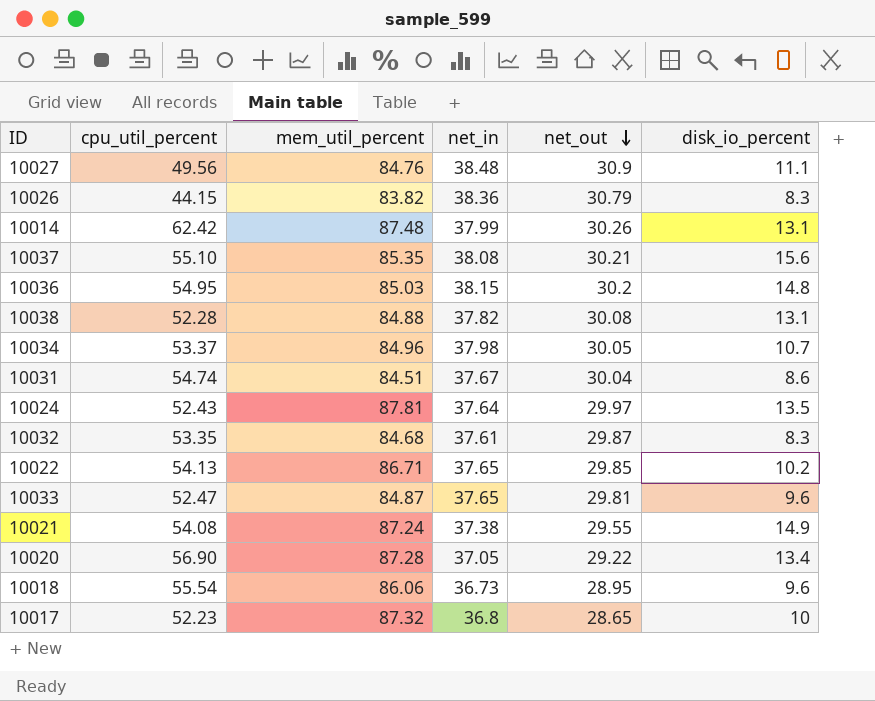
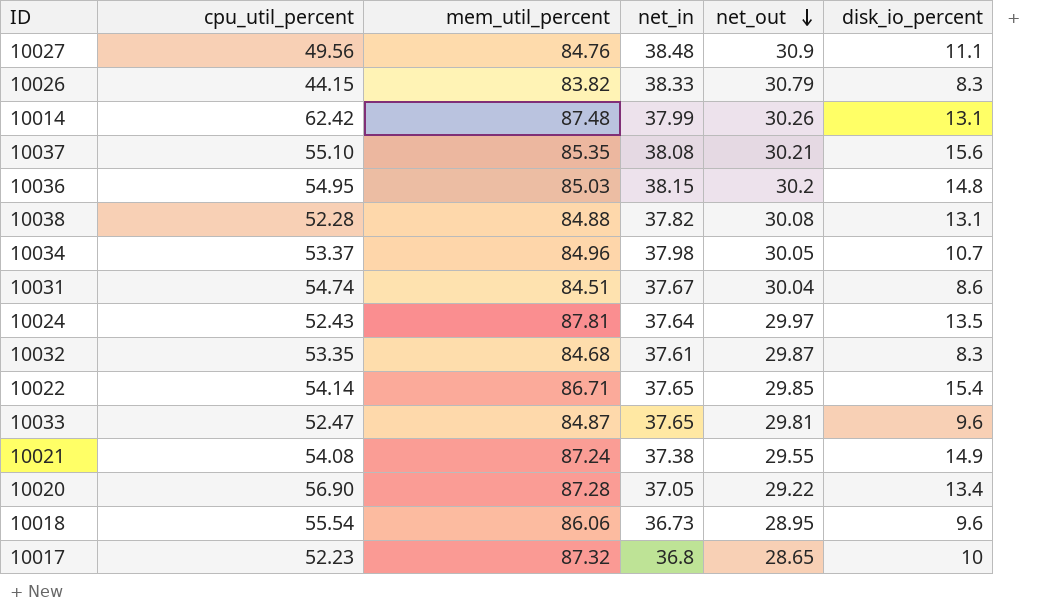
10026 | net_in: 38.36 -> 38.33
10022 | cpu_util_percent: 54.13 -> 54.14
10022 | disk_io_percent: 10.2 -> 15.4

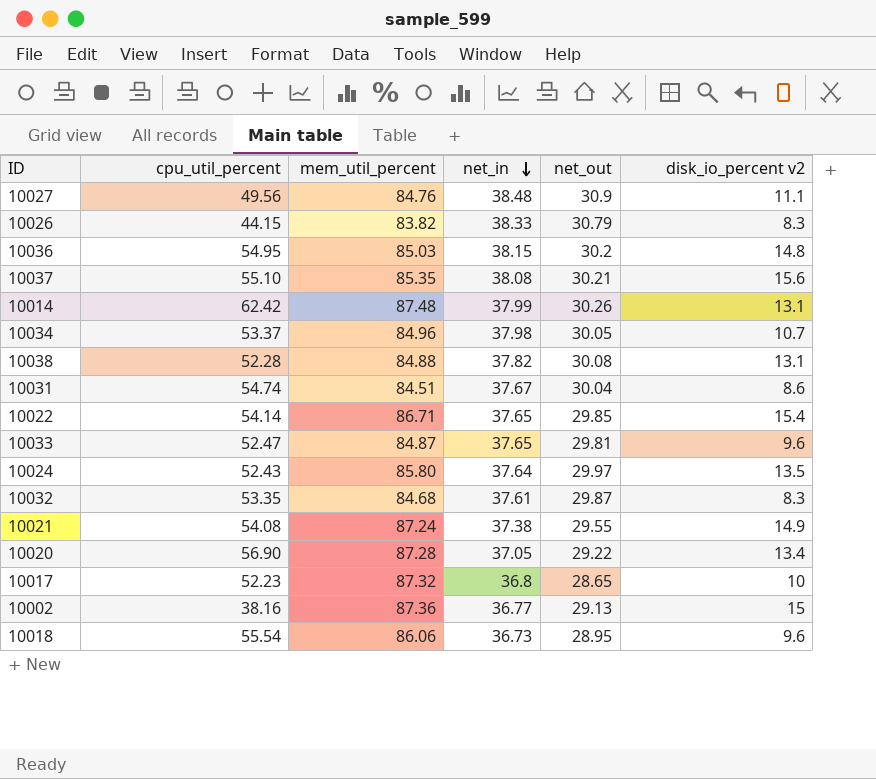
row order: net_out descending -> net_in descending
column name: disk_io_percent -> disk_io_percent v2
10024 | mem_util_percent: 87.81 -> 85.80
row 10002: none -> 38.16 | 87.36 | 36.77 | 29.13 | 15

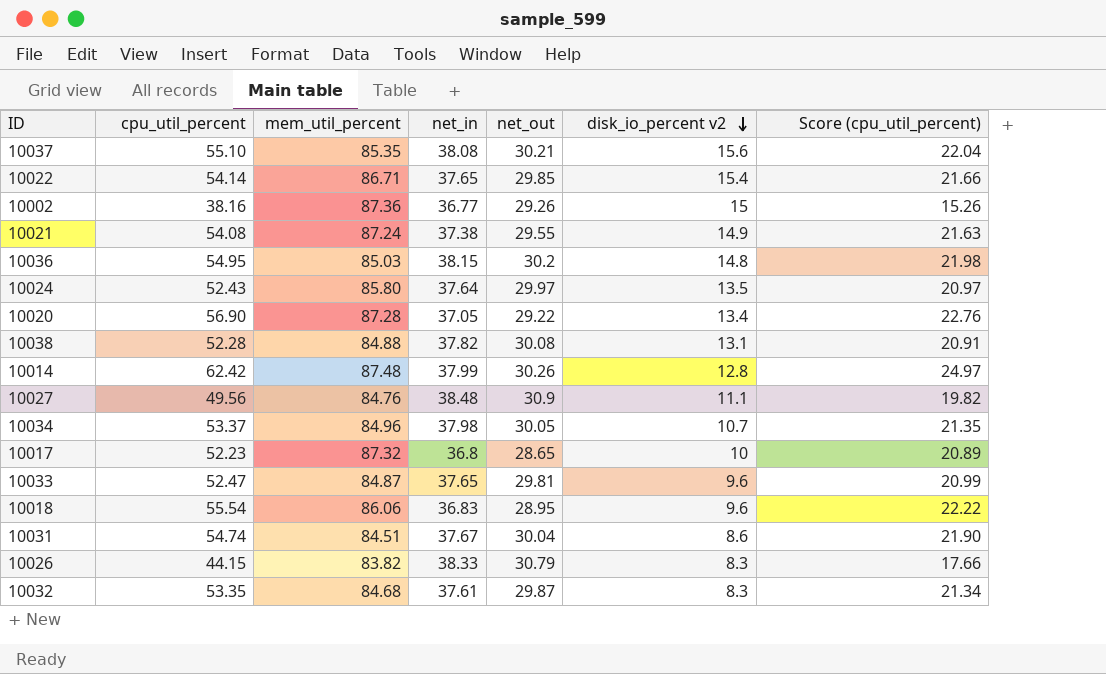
row order: net_in descending -> disk_io_percent v2 descending
column Score (cpu_util_percent) | formula: none -> [cpu_util_percent] * 0.4
10002 | net_out: 29.13 -> 29.26
10014 | disk_io_percent v2: 13.1 -> 12.8
10018 | net_in: 36.73 -> 36.83

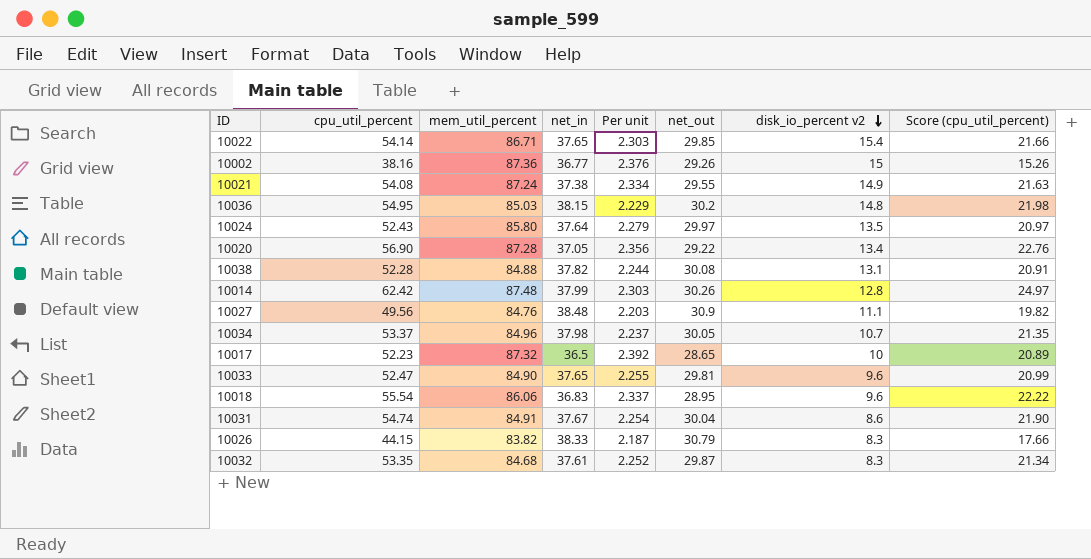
column Per unit | formula: none -> [mem_util_percent] / [net_in]
row 10037: 55.10 | 85.35 | 38.08 | 30.21 | 15.6 | 22.04 -> none
10017 | net_in: 36.8 -> 36.5
10033 | mem_util_percent: 84.87 -> 84.90
10031 | mem_util_percent: 84.51 -> 84.91

